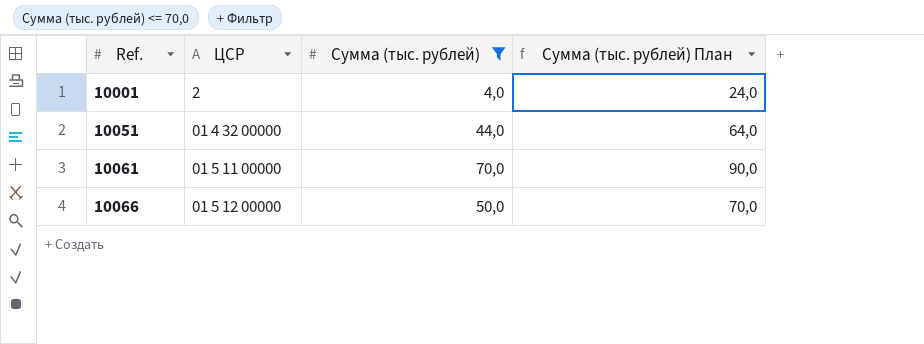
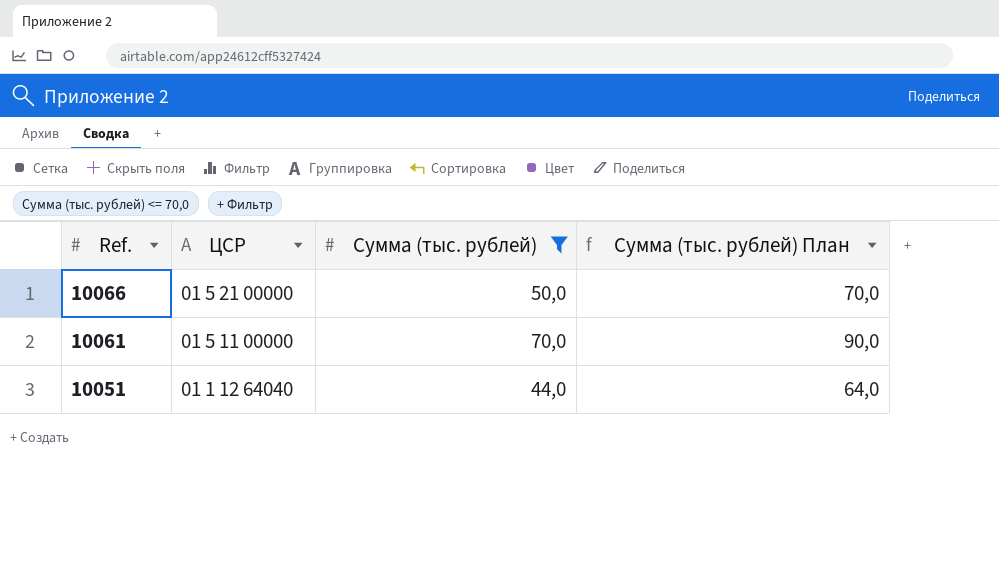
row order: Ref. ascending -> Ref. descending
row 10001: 2 | 4,0 | 24,0 -> none
10066 | ЦСР: 01 5 12 00000 -> 01 5 21 00000
10051 | ЦСР: 01 4 32 00000 -> 01 1 12 64040

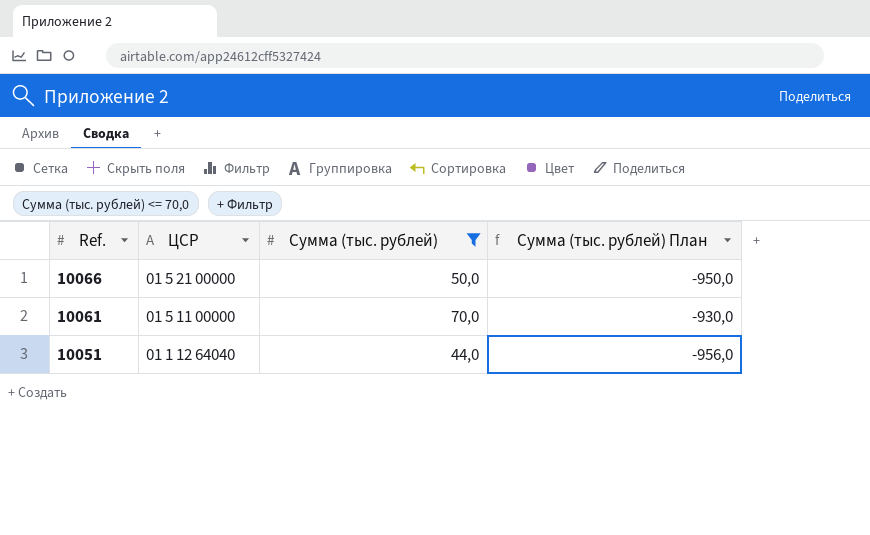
column Сумма (тыс. рублей) План | formula: [Сумма (тыс. рублей)] + 20 -> [Сумма (тыс. рублей)] - 1000

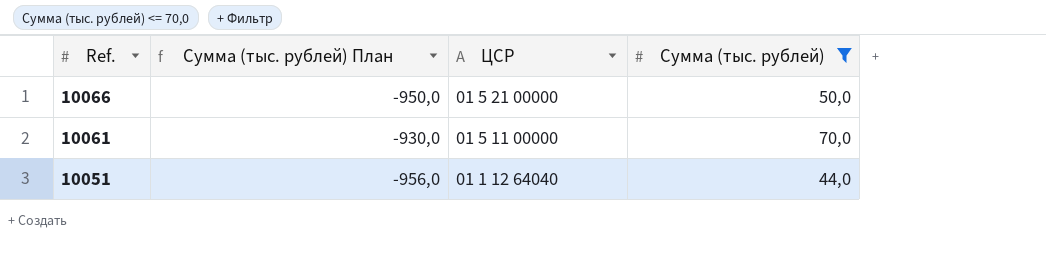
column Сумма (тыс. рублей) План | position: 4 -> 2

